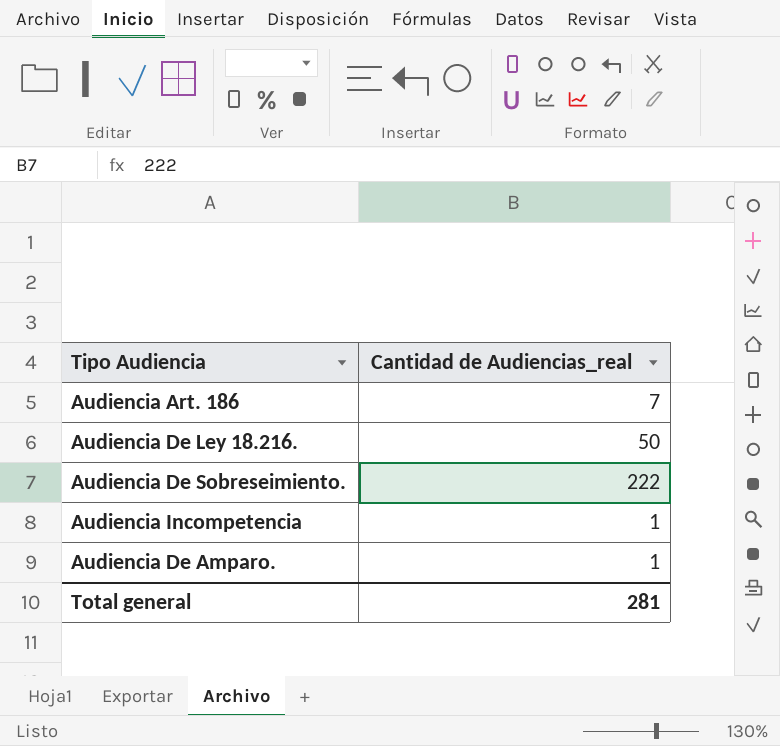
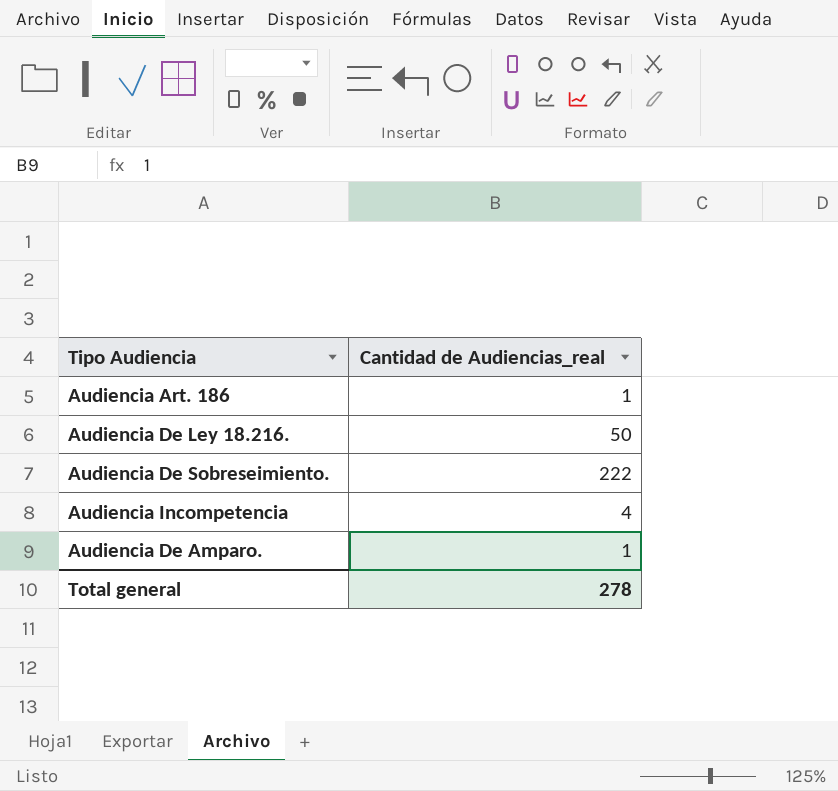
Audiencia Art. 186 | Cantidad de Audiencias_real: 7 -> 1
Audiencia Incompetencia | Cantidad de Audiencias_real: 1 -> 4
Total general | Cantidad de Audiencias_real: 281 -> 278

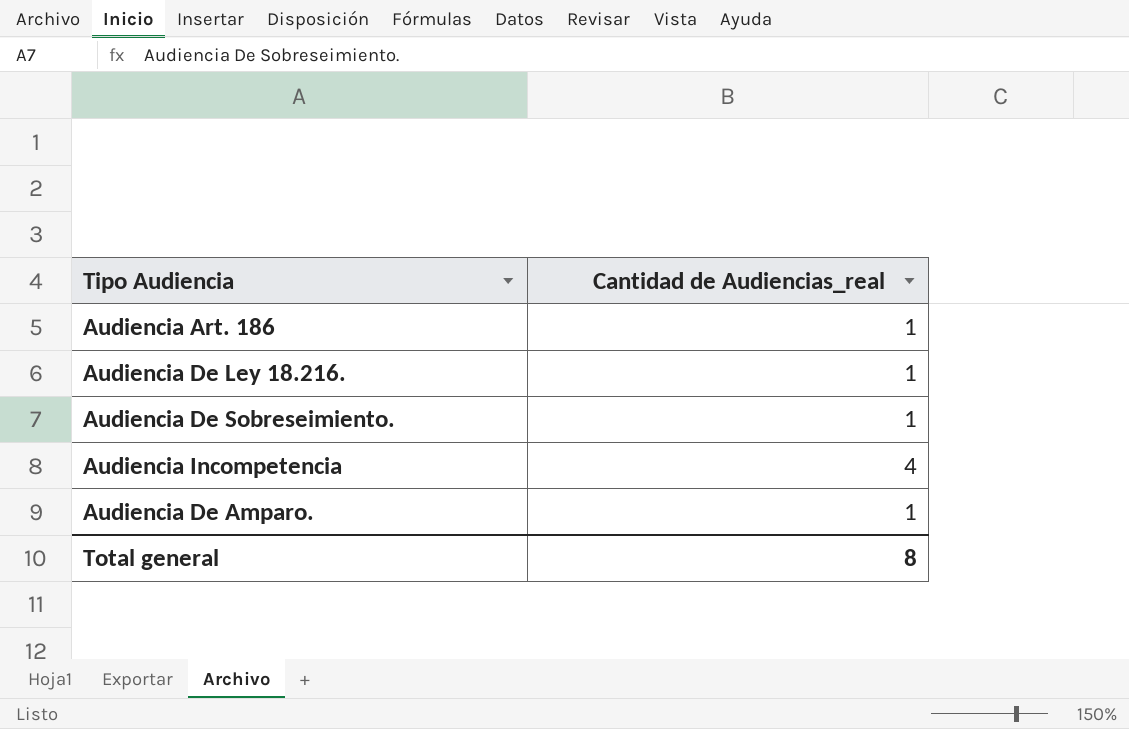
Audiencia De Ley 18.216. | Cantidad de Audiencias_real: 50 -> 1
Audiencia De Sobreseimiento. | Cantidad de Audiencias_real: 222 -> 1
Total general | Cantidad de Audiencias_real: 278 -> 8

